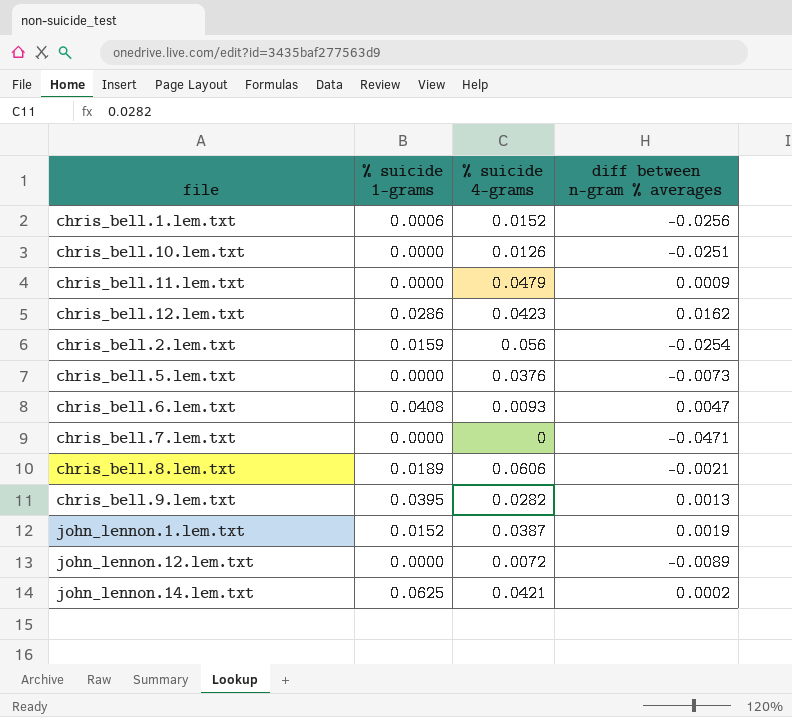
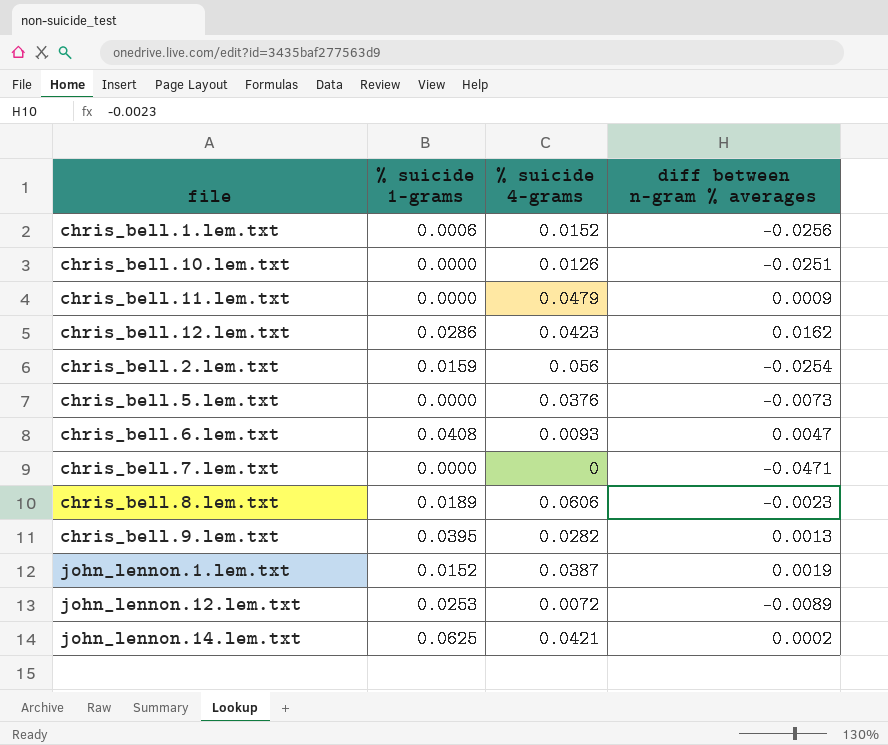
chris_bell.8.lem.txt | diff between n-gram % averages: -0.0021 -> -0.0023
john_lennon.12.lem.txt | % suicide 1-grams: 0.0000 -> 0.0253

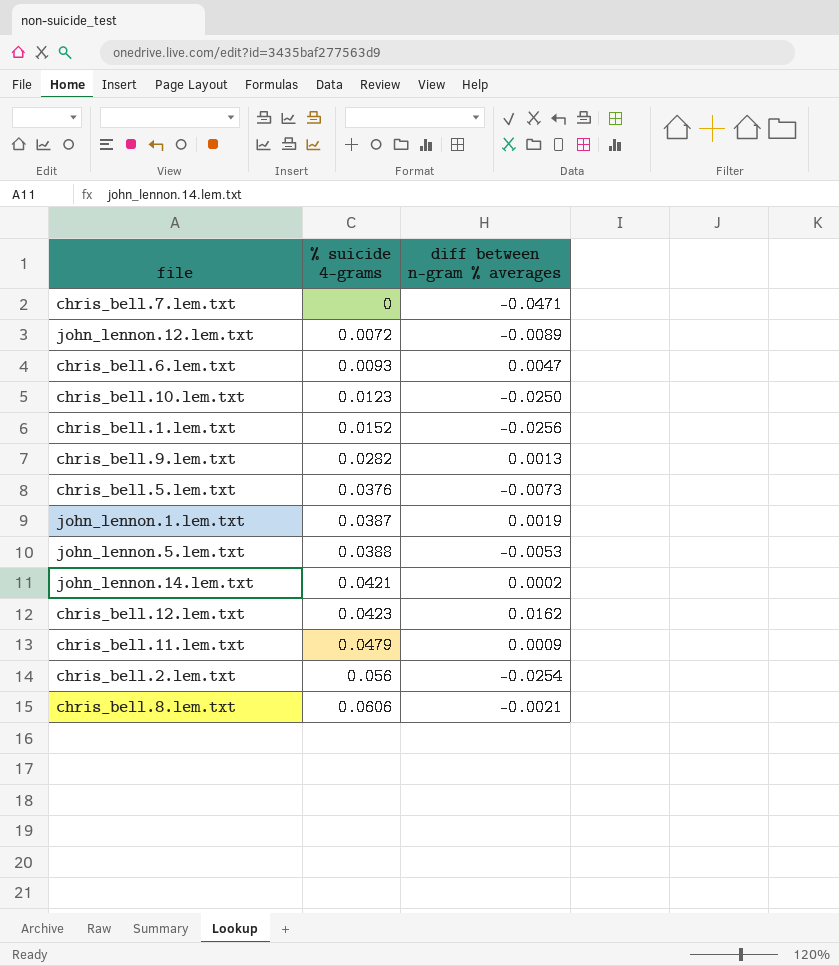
row order: none -> % suicide 4-grams ascending
column % suicide 1-grams | position: 2 -> none
chris_bell.10.lem.txt | % suicide 4-grams: 0.0126 -> 0.0123
chris_bell.10.lem.txt | diff between n-gram % averages: -0.0251 -> -0.0250
row john_lennon.5.lem.txt: none -> 0.0388 | -0.0053
chris_bell.8.lem.txt | diff between n-gram % averages: -0.0023 -> -0.0021

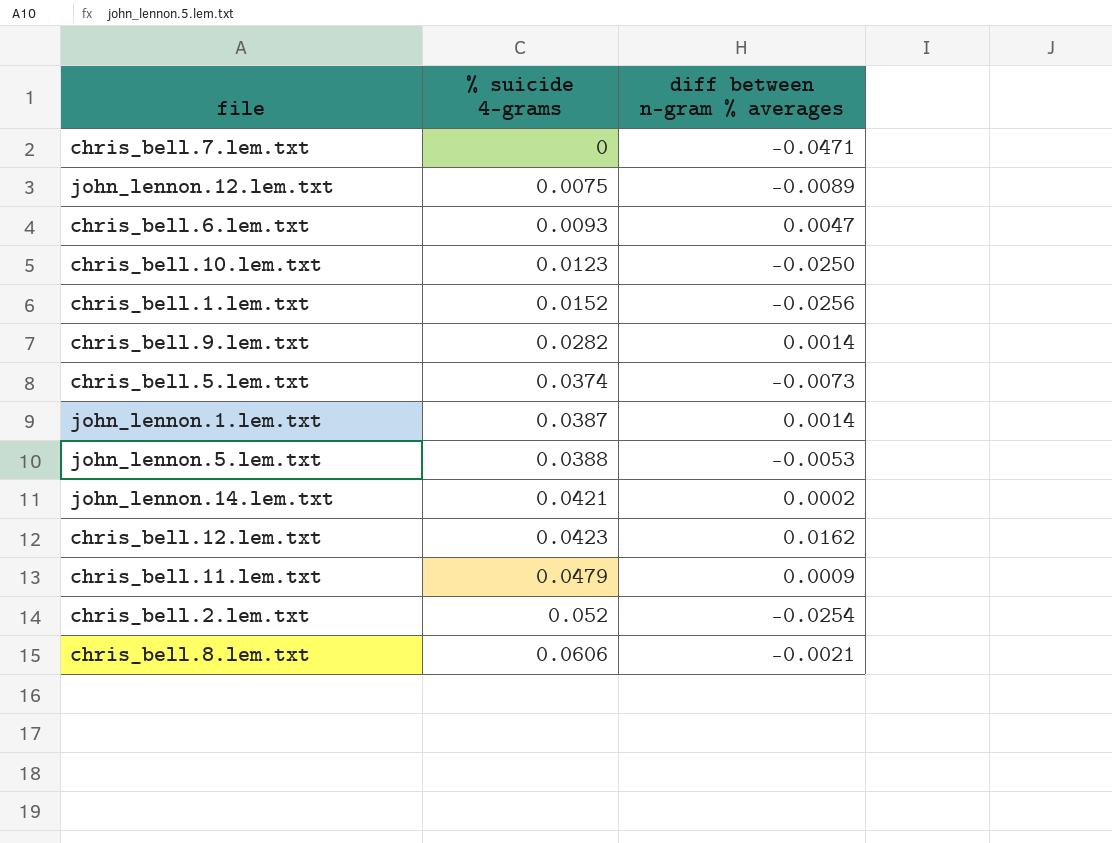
john_lennon.12.lem.txt | % suicide 4-grams: 0.0072 -> 0.0075
chris_bell.9.lem.txt | diff between n-gram % averages: 0.0013 -> 0.0014
chris_bell.5.lem.txt | % suicide 4-grams: 0.0376 -> 0.0374
john_lennon.1.lem.txt | diff between n-gram % averages: 0.0019 -> 0.0014
chris_bell.2.lem.txt | % suicide 4-grams: 0.056 -> 0.052

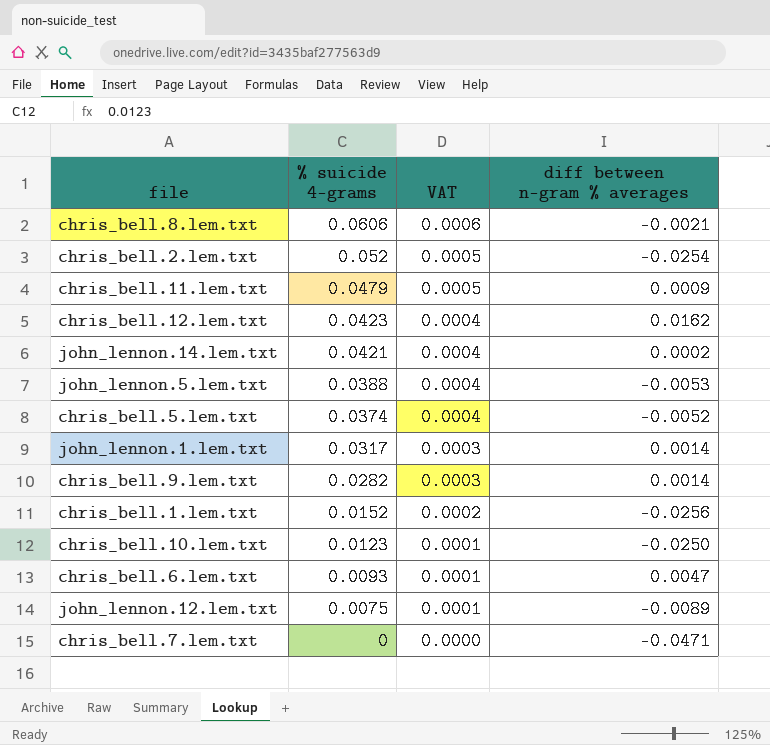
row order: % suicide 4-grams ascending -> % suicide 4-grams descending
column VAT | formula: none -> [% suicide 4-grams] * 0.01
chris_bell.5.lem.txt | diff between n-gram % averages: -0.0073 -> -0.0052
john_lennon.1.lem.txt | % suicide 4-grams: 0.0387 -> 0.0317

